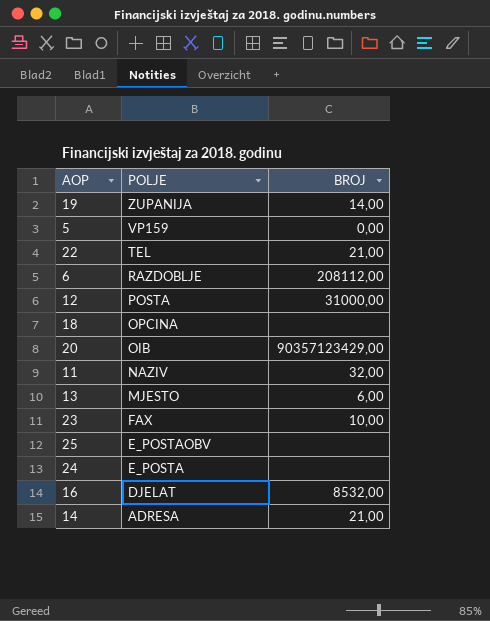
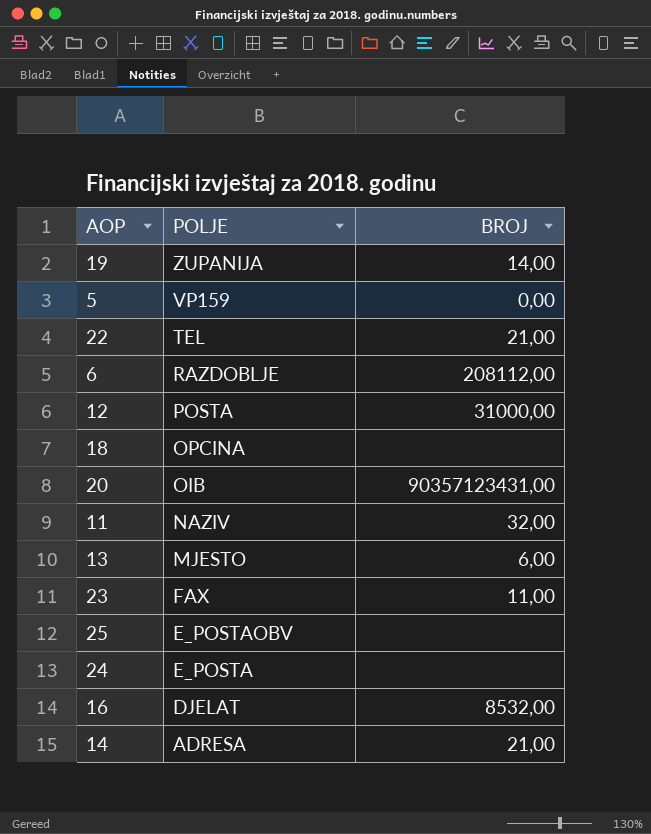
20 | BROJ: 90357123429,00 -> 90357123431,00
23 | BROJ: 10,00 -> 11,00

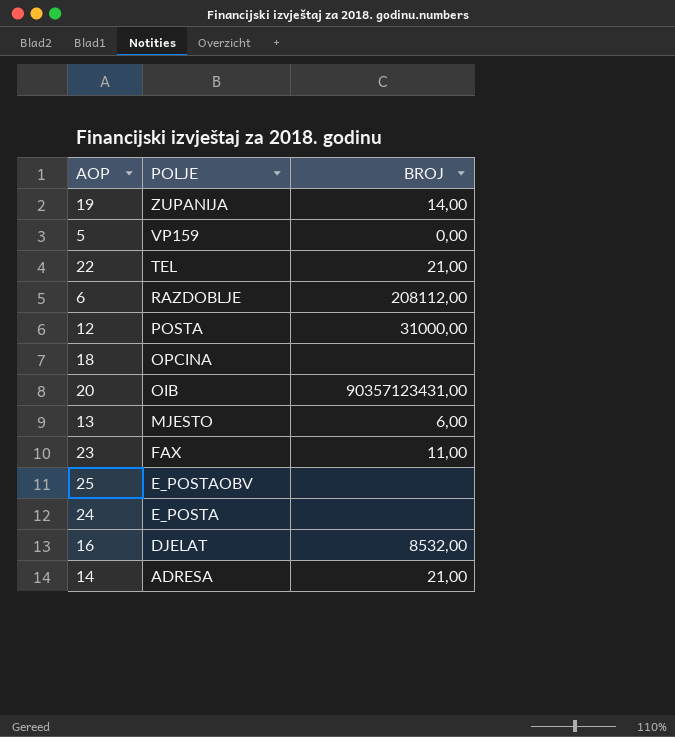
row 11: NAZIV | 32,00 -> none

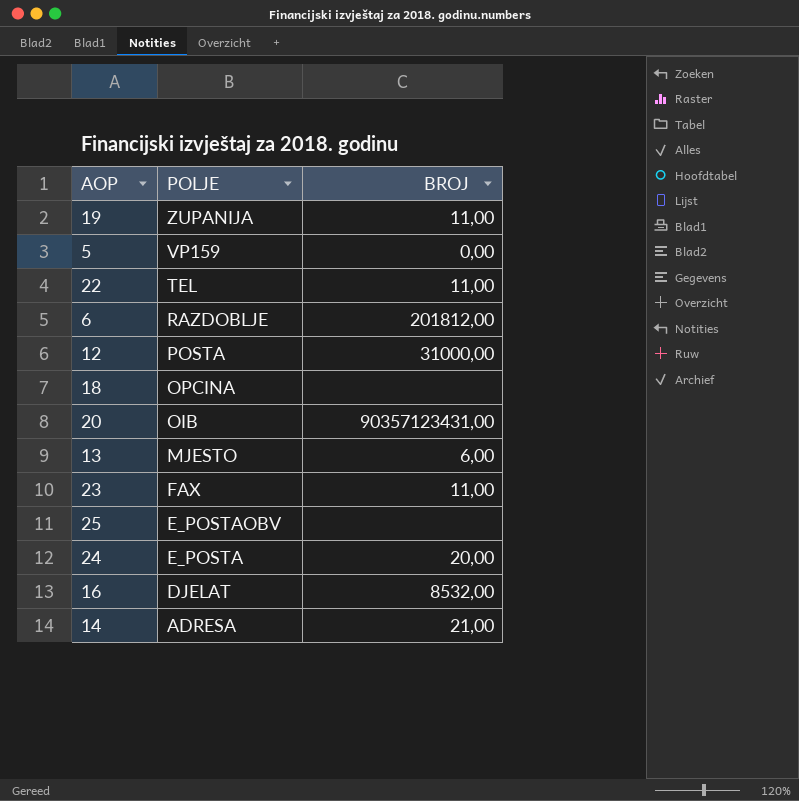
19 | BROJ: 14,00 -> 11,00
22 | BROJ: 21,00 -> 11,00
6 | BROJ: 208112,00 -> 201812,00
24 | BROJ: none -> 20,00

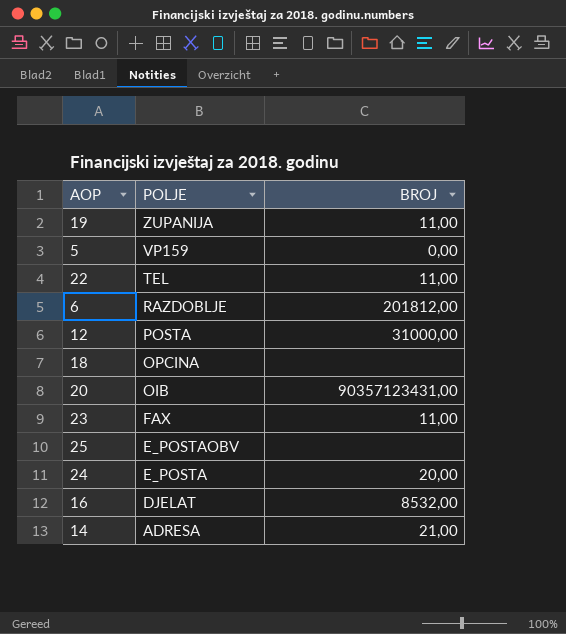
row 13: MJESTO | 6,00 -> none

